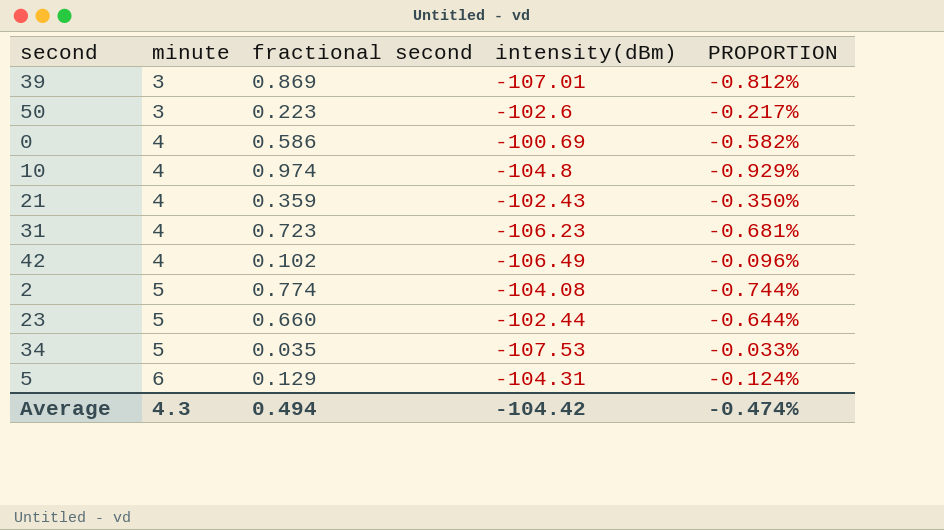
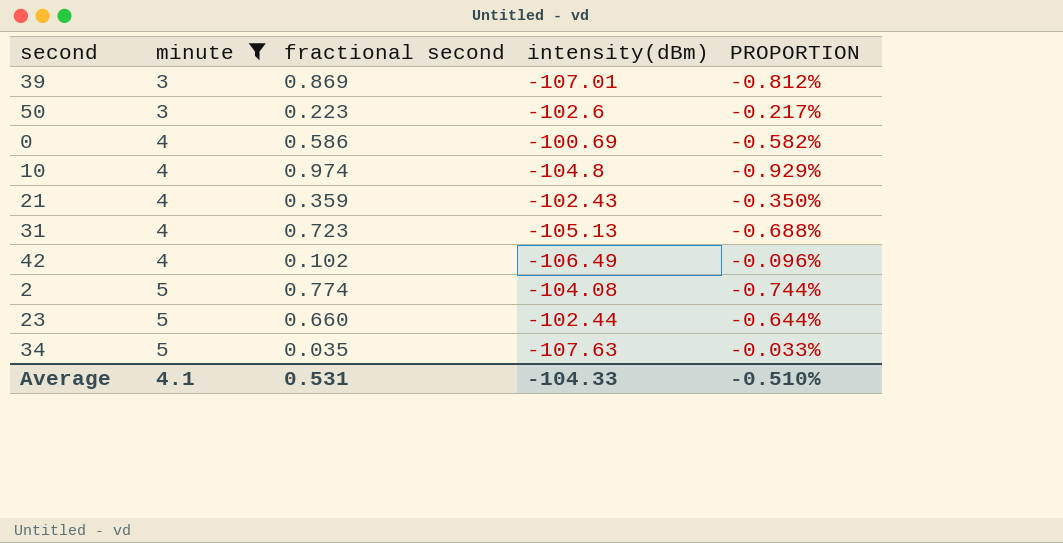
filter: none -> minute != 6
31 | intensity(dBm): -106.23 -> -105.13
31 | PROPORTION: -0.681% -> -0.688%
34 | intensity(dBm): -107.53 -> -107.63
Average | minute: 4.3 -> 4.1
Average | fractional second: 0.494 -> 0.531
Average | intensity(dBm): -104.42 -> -104.33
Average | PROPORTION: -0.474% -> -0.510%

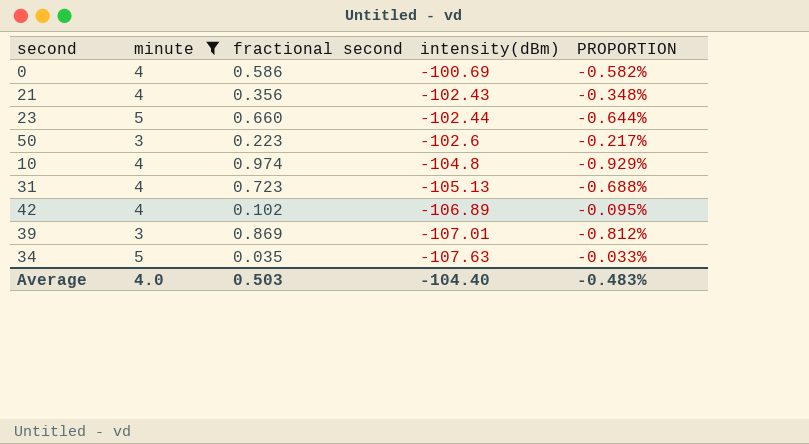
row order: minute ascending -> intensity(dBm) descending
row 2: 5 | 0.774 | -104.08 | -0.744% -> none
21 | fractional second: 0.359 -> 0.356
21 | PROPORTION: -0.350% -> -0.348%
42 | intensity(dBm): -106.49 -> -106.89
42 | PROPORTION: -0.096% -> -0.095%
Average | minute: 4.1 -> 4.0
Average | fractional second: 0.531 -> 0.503
Average | intensity(dBm): -104.33 -> -104.40
Average | PROPORTION: -0.510% -> -0.483%

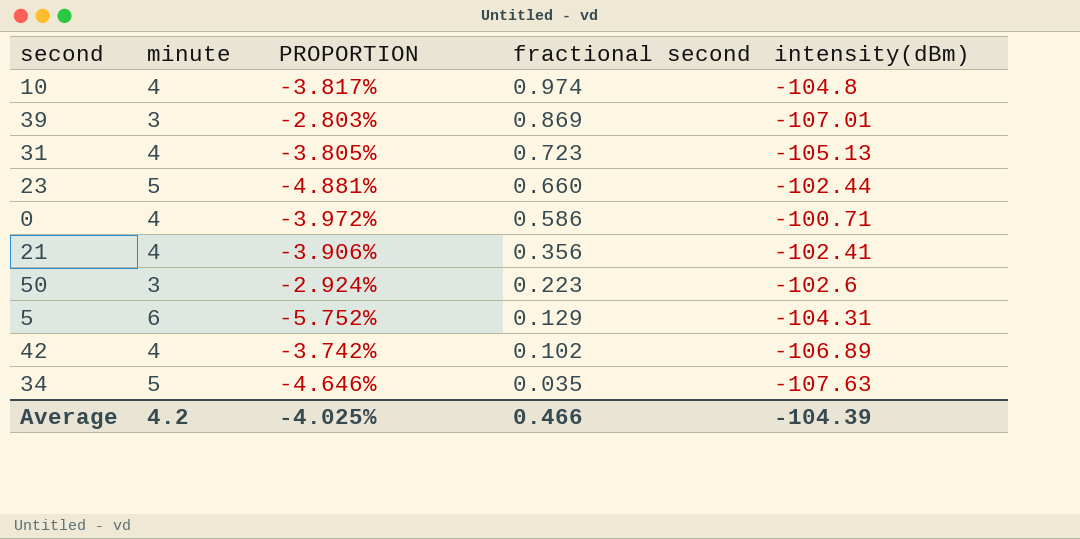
filter: minute != 6 -> none
row order: intensity(dBm) descending -> fractional second descending
column PROPORTION | formula: [fractional second] / [intensity(dBm)] -> [minute] / [intensity(dBm)]
column PROPORTION | position: 5 -> 3
0 | intensity(dBm): -100.69 -> -100.71
21 | intensity(dBm): -102.43 -> -102.41
Average | minute: 4.0 -> 4.2
Average | PROPORTION: -0.483% -> -4.025%
Average | fractional second: 0.503 -> 0.466
Average | intensity(dBm): -104.40 -> -104.39

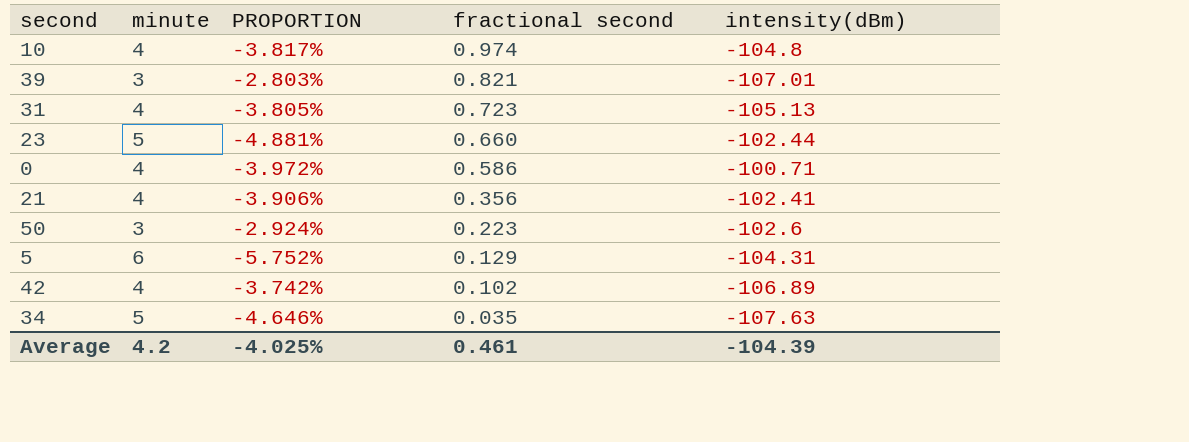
39 | fractional second: 0.869 -> 0.821
Average | fractional second: 0.466 -> 0.461

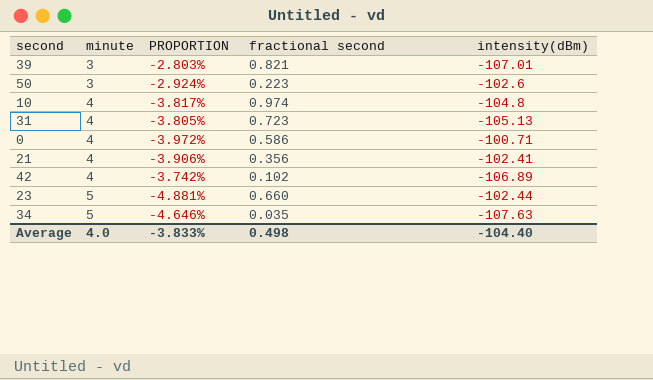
row order: fractional second descending -> minute ascending
row 5: 6 | -5.752% | 0.129 | -104.31 -> none
Average | minute: 4.2 -> 4.0
Average | PROPORTION: -4.025% -> -3.833%
Average | fractional second: 0.461 -> 0.498
Average | intensity(dBm): -104.39 -> -104.40

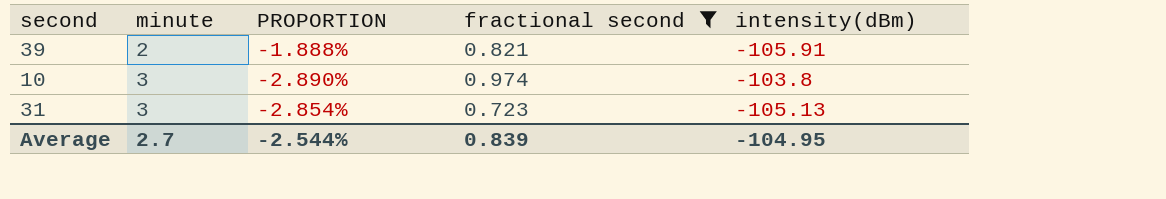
filter: none -> fractional second >= 0.723
39 | minute: 3 -> 2
39 | PROPORTION: -2.803% -> -1.888%
39 | intensity(dBm): -107.01 -> -105.91
10 | minute: 4 -> 3
10 | PROPORTION: -3.817% -> -2.890%
10 | intensity(dBm): -104.8 -> -103.8
31 | minute: 4 -> 3
31 | PROPORTION: -3.805% -> -2.854%
Average | minute: 4.0 -> 2.7
Average | PROPORTION: -3.833% -> -2.544%
Average | fractional second: 0.498 -> 0.839
Average | intensity(dBm): -104.40 -> -104.95

